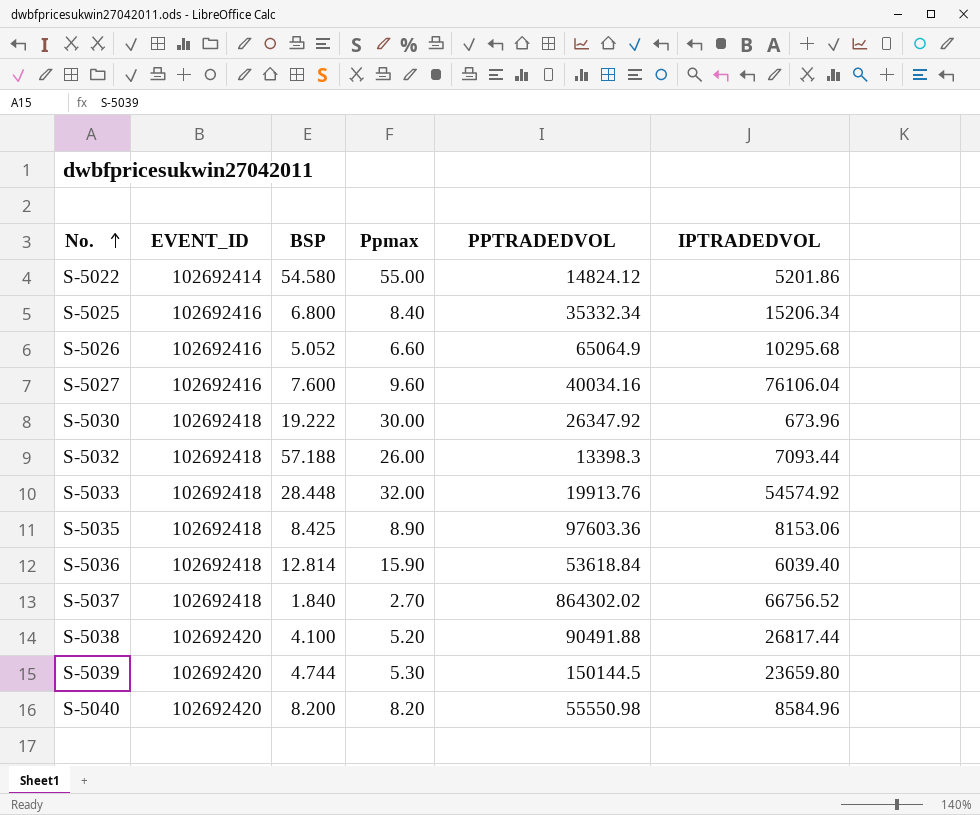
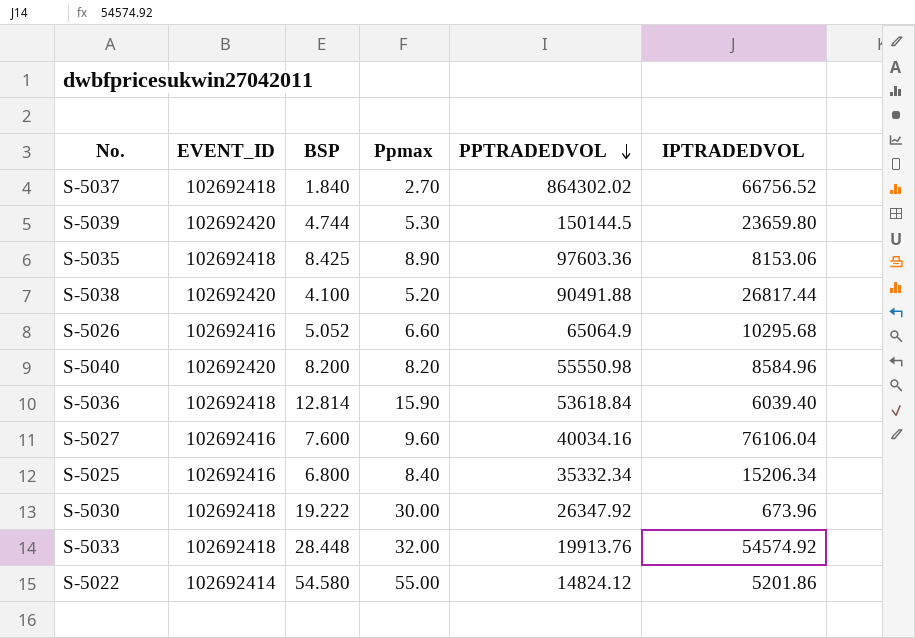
row order: No. ascending -> PPTRADEDVOL descending
row S-5032: 102692418 | 57.188 | 26.00 | 13398.3 | 7093.44 -> none

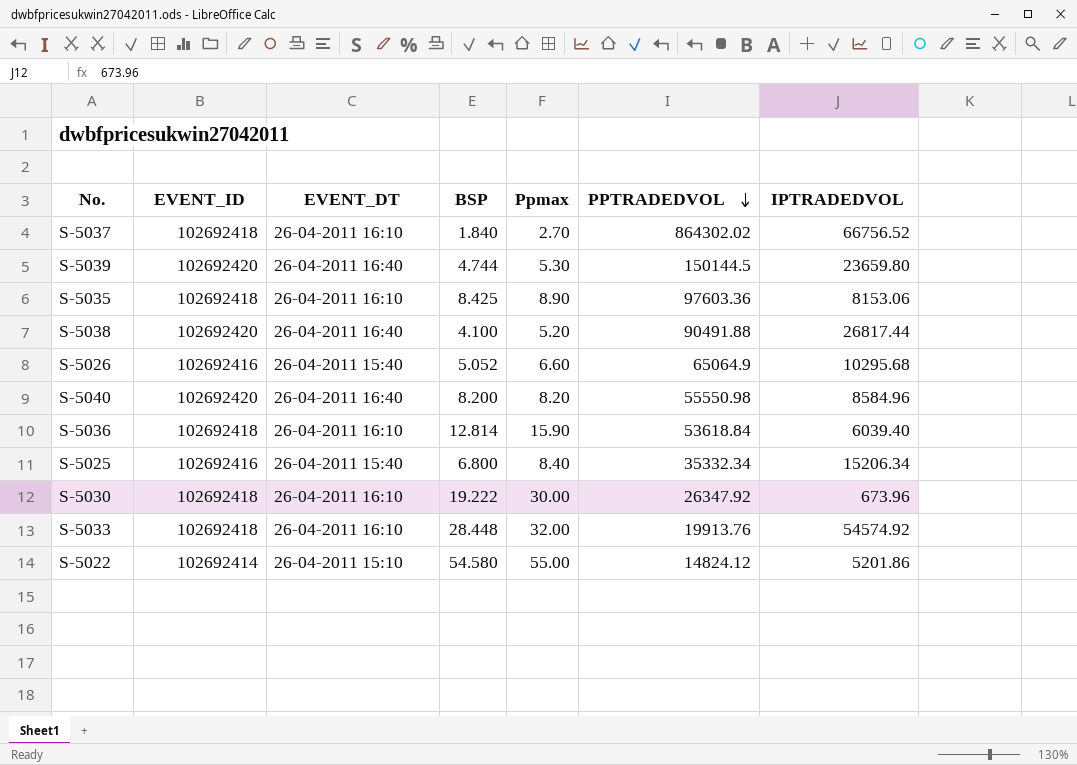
column EVENT_DT | position: none -> 3
row S-5027: 102692416 | 7.600 | 9.60 | 40034.16 | 76106.04 -> none

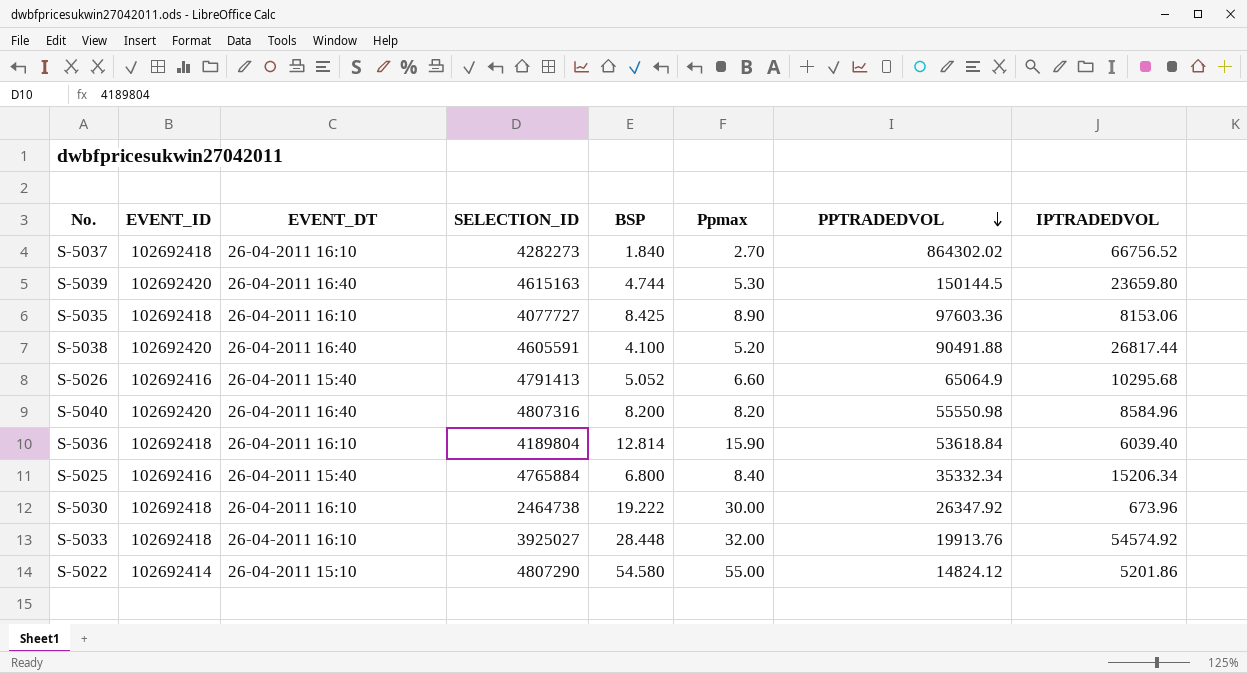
column SELECTION_ID | position: none -> 4

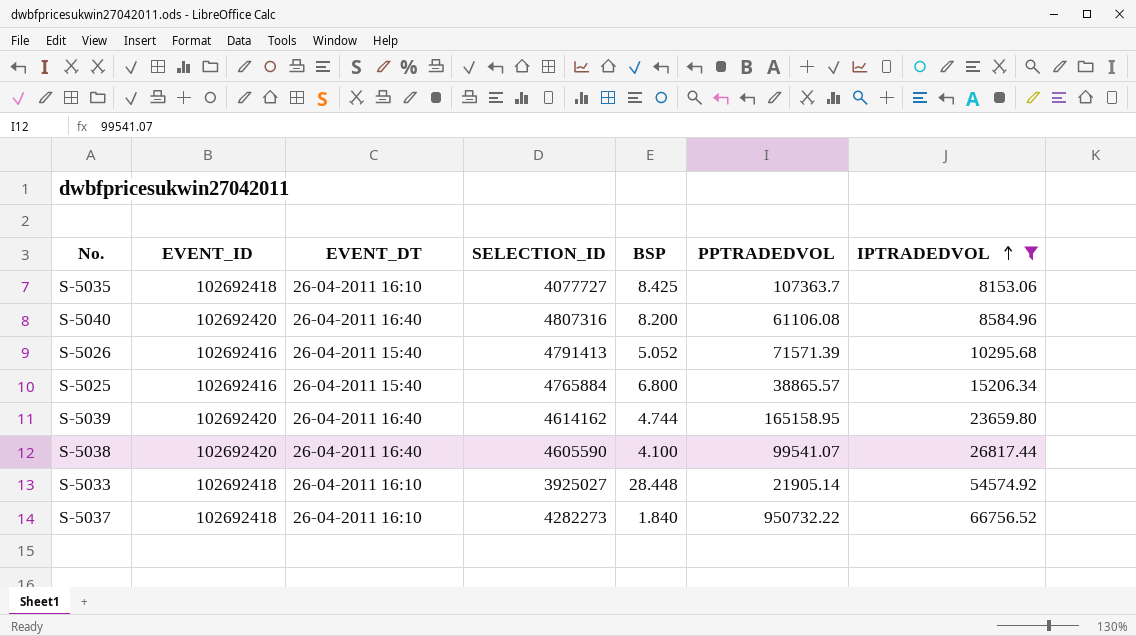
filter: none -> IPTRADEDVOL >= 8153.06
row order: PPTRADEDVOL descending -> IPTRADEDVOL ascending
column Ppmax | position: 6 -> none
S-5035 | PPTRADEDVOL: 97603.36 -> 107363.7
S-5040 | PPTRADEDVOL: 55550.98 -> 61106.08
S-5026 | PPTRADEDVOL: 65064.9 -> 71571.39
S-5025 | PPTRADEDVOL: 35332.34 -> 38865.57
S-5039 | SELECTION_ID: 4615163 -> 4614162
S-5039 | PPTRADEDVOL: 150144.5 -> 165158.95
S-5038 | SELECTION_ID: 4605591 -> 4605590
S-5038 | PPTRADEDVOL: 90491.88 -> 99541.07
S-5033 | PPTRADEDVOL: 19913.76 -> 21905.14
S-5037 | PPTRADEDVOL: 864302.02 -> 950732.22

